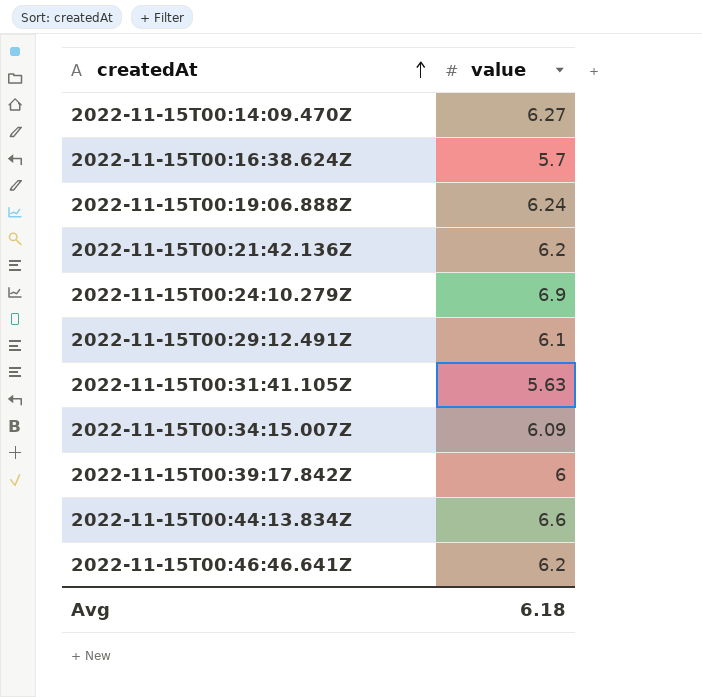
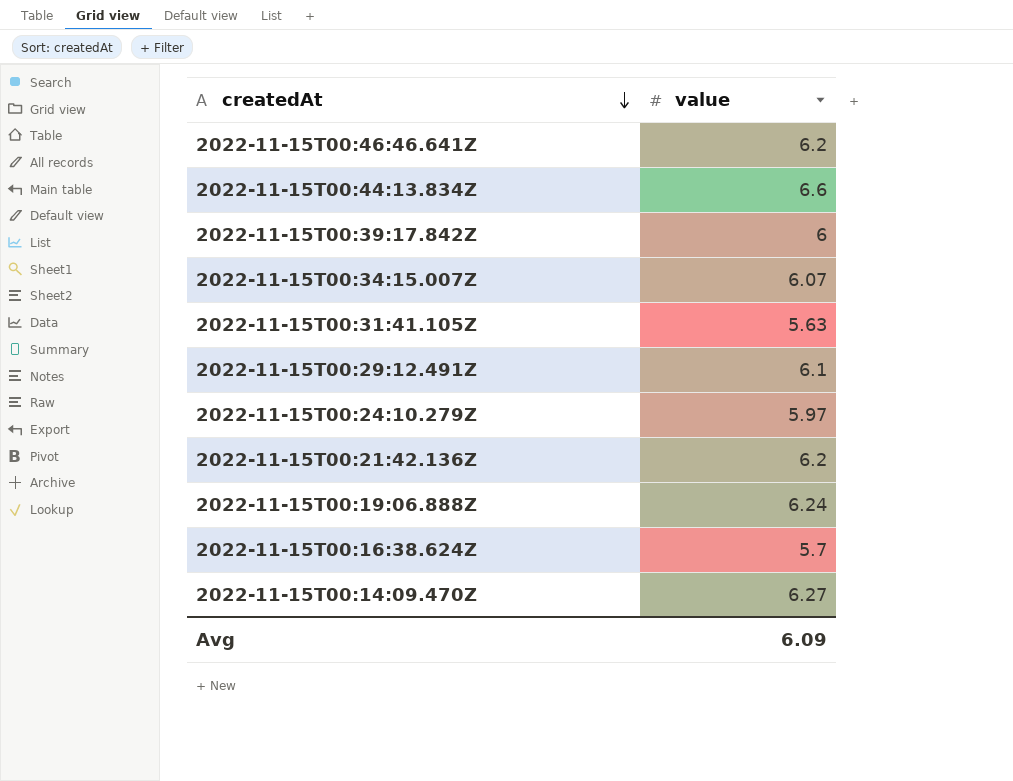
row order: createdAt ascending -> createdAt descending
2022-11-15T00:34:15.007Z | value: 6.09 -> 6.07
2022-11-15T00:24:10.279Z | value: 6.9 -> 5.97
Avg | value: 6.18 -> 6.09

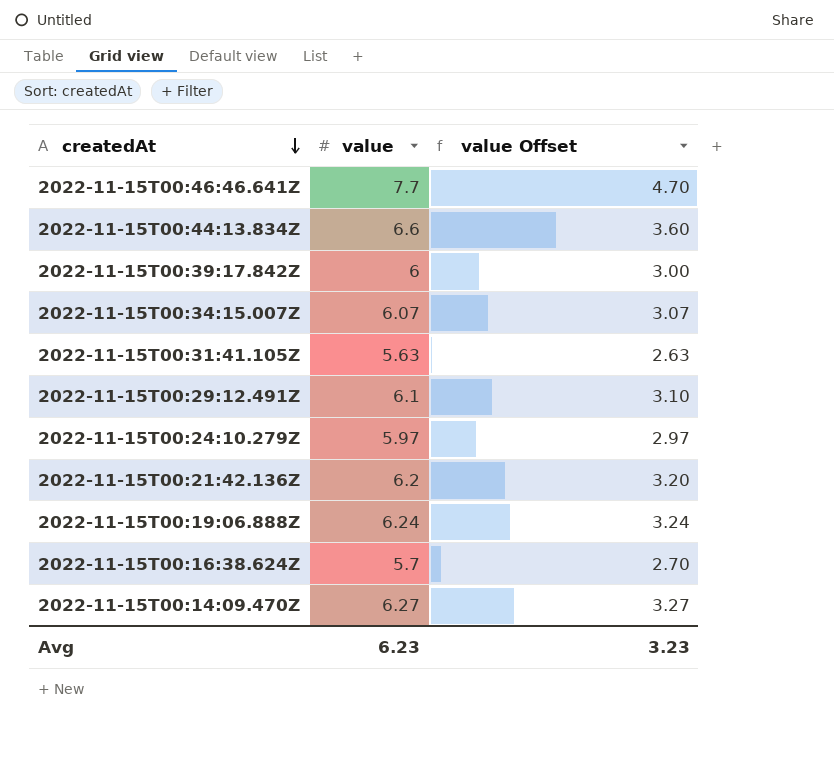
column value Offset | formula: none -> [value] - 3
2022-11-15T00:46:46.641Z | value: 6.2 -> 7.7
Avg | value: 6.09 -> 6.23

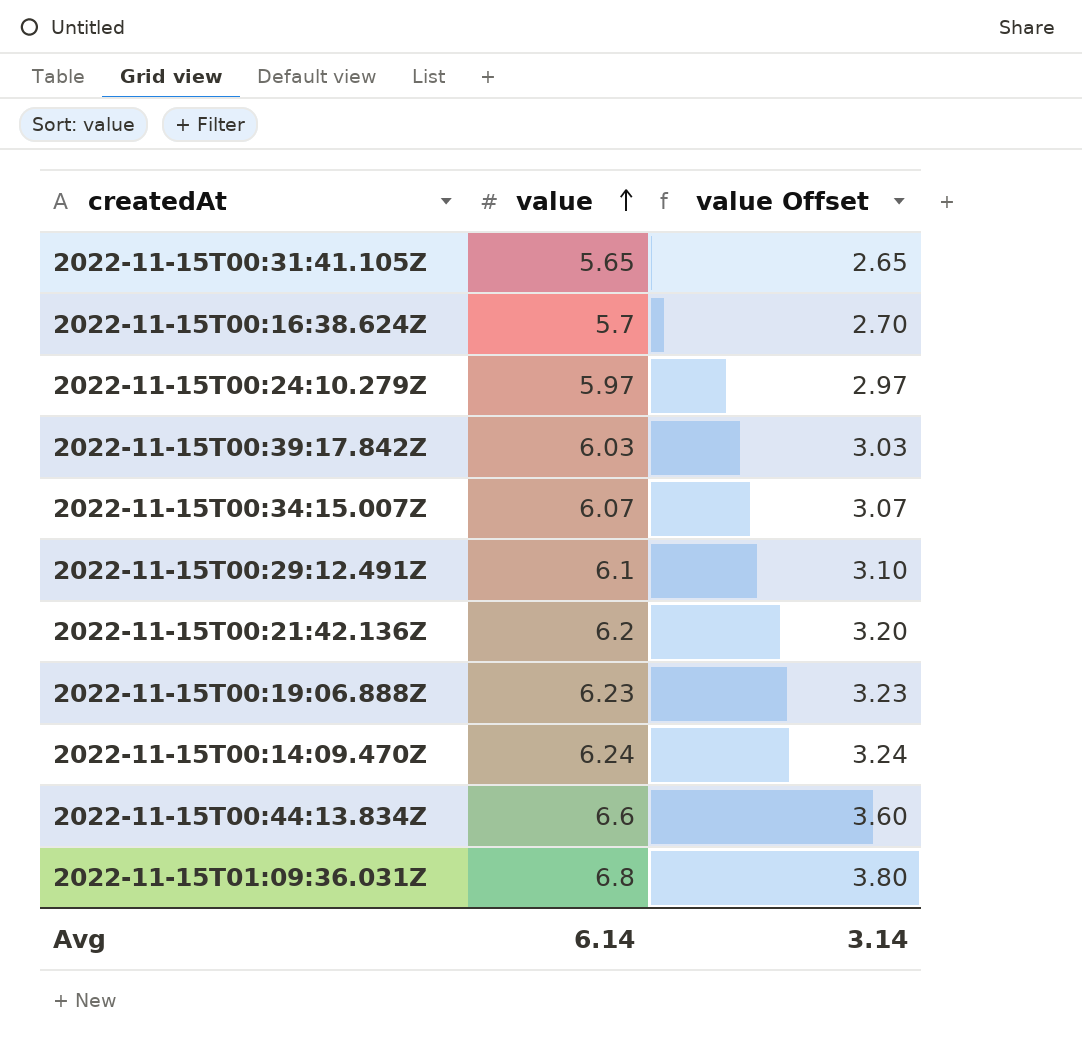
row order: createdAt descending -> value ascending
row 2022-11-15T00:46:46.641Z: 7.7 | 4.70 -> none
2022-11-15T00:31:41.105Z | value: 5.63 -> 5.65
2022-11-15T00:31:41.105Z | value Offset: 2.63 -> 2.65
2022-11-15T00:39:17.842Z | value: 6 -> 6.03
2022-11-15T00:39:17.842Z | value Offset: 3.00 -> 3.03
2022-11-15T00:19:06.888Z | value: 6.24 -> 6.23
2022-11-15T00:19:06.888Z | value Offset: 3.24 -> 3.23
2022-11-15T00:14:09.470Z | value: 6.27 -> 6.24
2022-11-15T00:14:09.470Z | value Offset: 3.27 -> 3.24
row 2022-11-15T01:09:36.031Z: none -> 6.8 | 3.80
Avg | value: 6.23 -> 6.14
Avg | value Offset: 3.23 -> 3.14

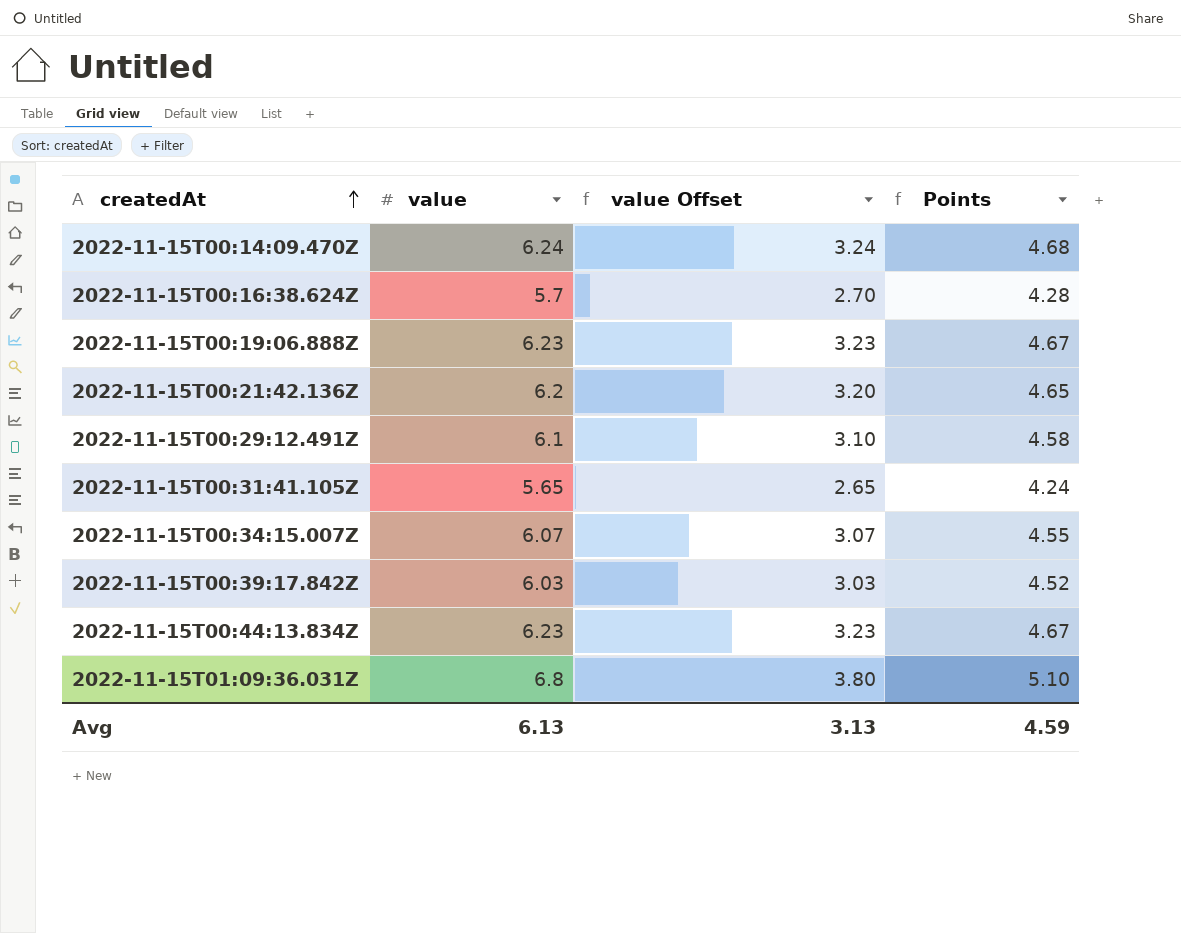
row order: value ascending -> createdAt ascending
column Points | formula: none -> [value] * 0.75
row 2022-11-15T00:24:10.279Z: 5.97 | 2.97 -> none
2022-11-15T00:44:13.834Z | value: 6.6 -> 6.23
2022-11-15T00:44:13.834Z | value Offset: 3.60 -> 3.23
Avg | value: 6.14 -> 6.13
Avg | value Offset: 3.14 -> 3.13

